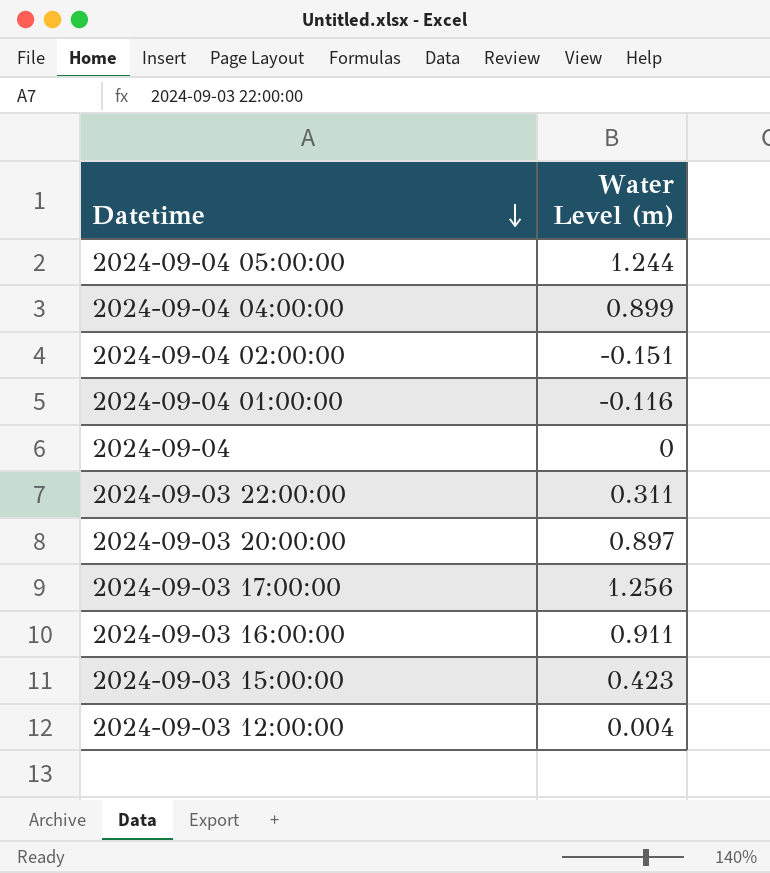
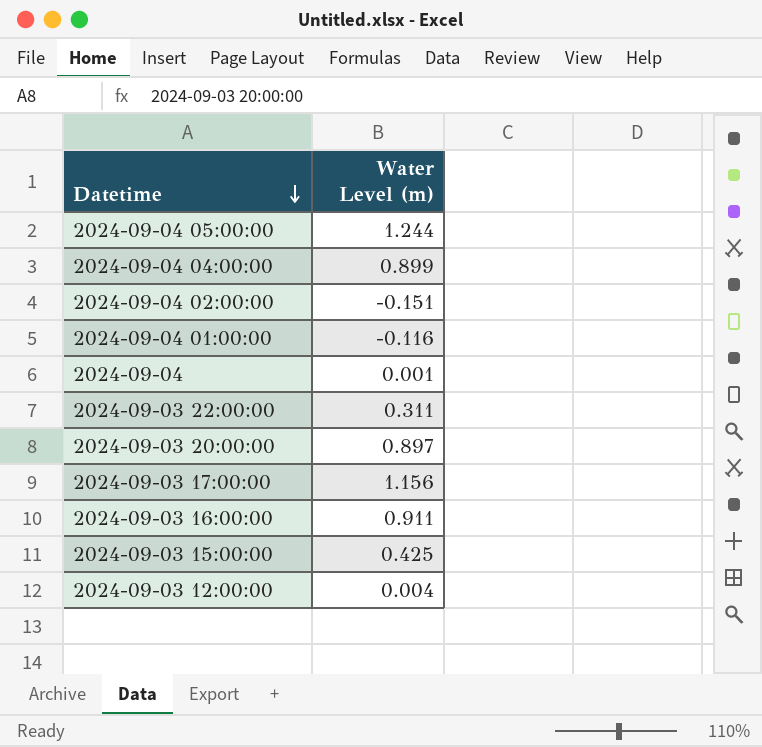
2024-09-04 | Water Level (m): 0 -> 0.001
2024-09-03 17:00:00 | Water Level (m): 1.256 -> 1.156
2024-09-03 15:00:00 | Water Level (m): 0.423 -> 0.425

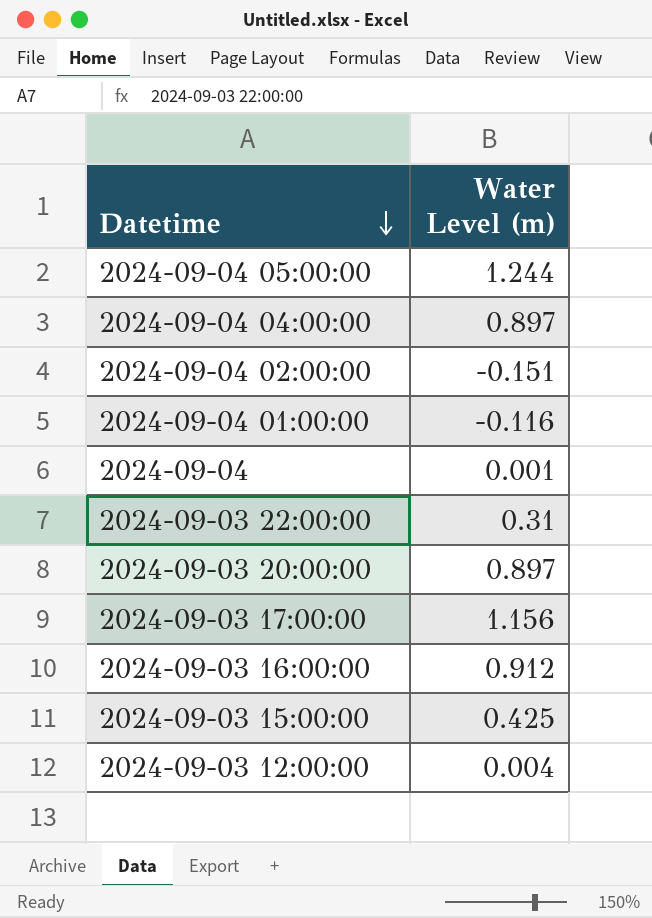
2024-09-04 04:00:00 | Water Level (m): 0.899 -> 0.897
2024-09-03 22:00:00 | Water Level (m): 0.311 -> 0.31
2024-09-03 16:00:00 | Water Level (m): 0.911 -> 0.912

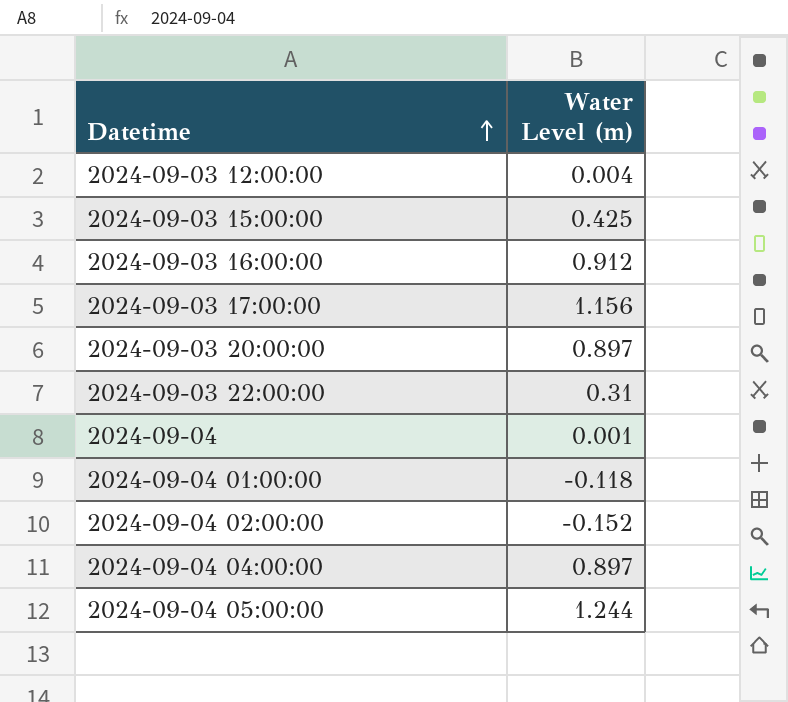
row order: Datetime descending -> Datetime ascending
2024-09-04 01:00:00 | Water Level (m): -0.116 -> -0.118
2024-09-04 02:00:00 | Water Level (m): -0.151 -> -0.152

